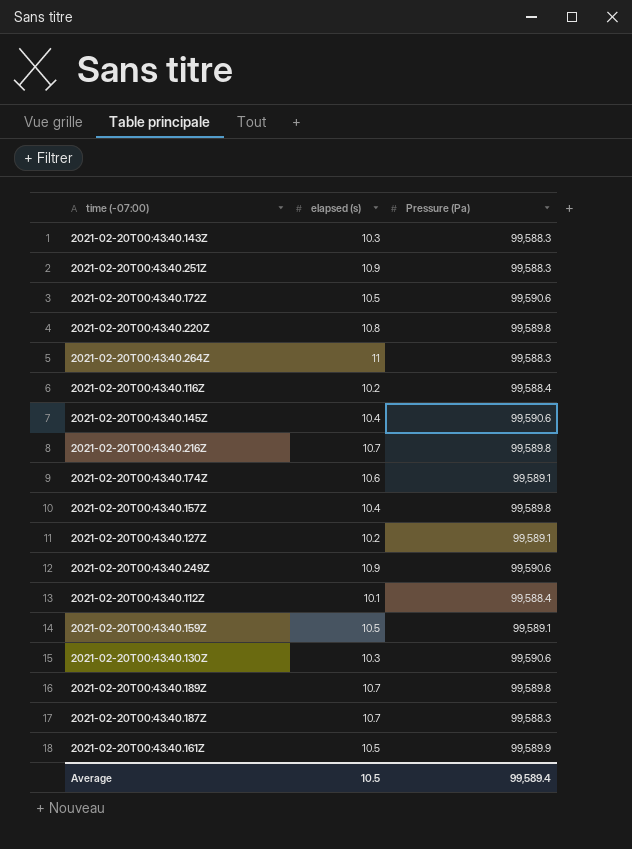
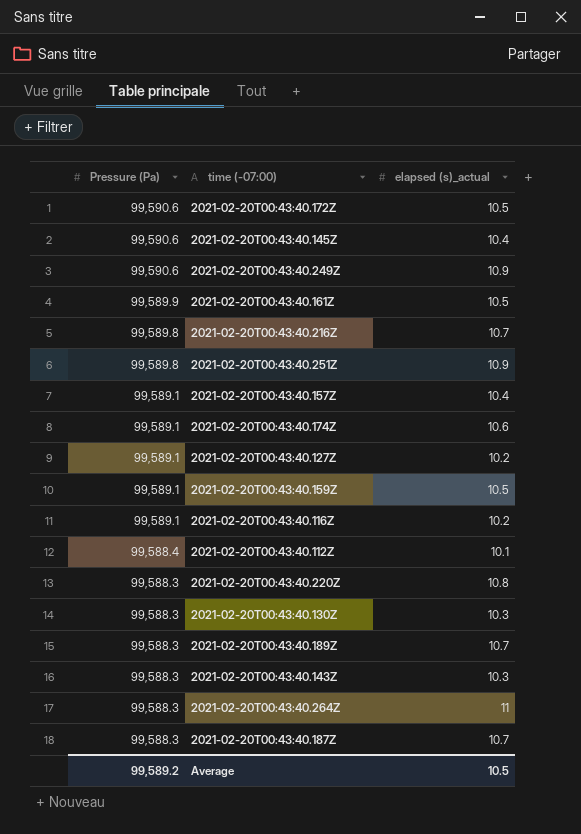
row order: none -> Pressure (Pa) descending
column Pressure (Pa) | position: 3 -> 1
column name: elapsed (s) -> elapsed (s)_actual
2021-02-20T00:43:40.251Z | Pressure (Pa): 99,588.3 -> 99,589.8
2021-02-20T00:43:40.157Z | Pressure (Pa): 99,589.8 -> 99,589.1
2021-02-20T00:43:40.116Z | Pressure (Pa): 99,588.4 -> 99,589.1
2021-02-20T00:43:40.220Z | Pressure (Pa): 99,589.8 -> 99,588.3
2021-02-20T00:43:40.130Z | Pressure (Pa): 99,590.6 -> 99,588.3
2021-02-20T00:43:40.189Z | Pressure (Pa): 99,589.8 -> 99,588.3
Average | Pressure (Pa): 99,589.4 -> 99,589.2

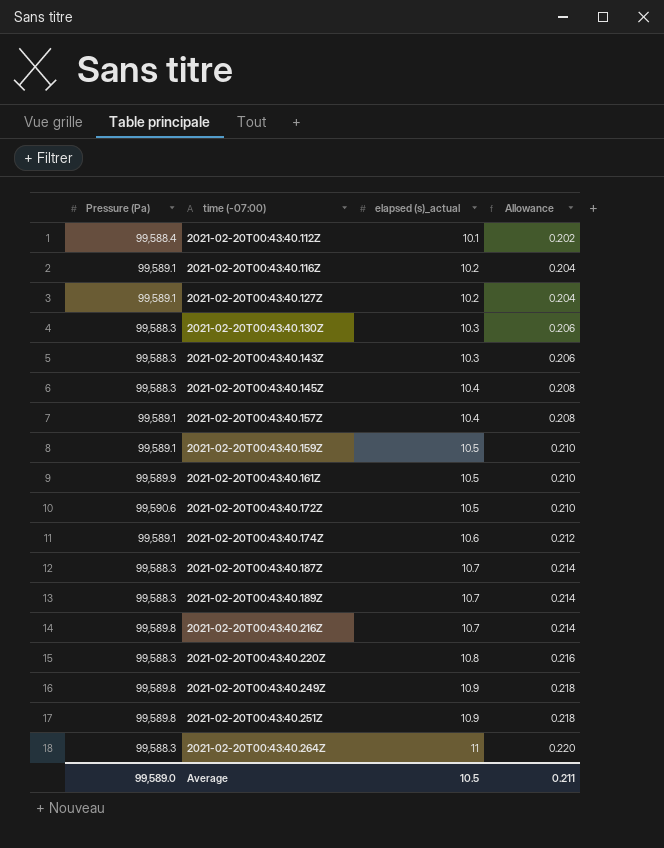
row order: Pressure (Pa) descending -> time (-07:00) ascending
column Allowance | formula: none -> [elapsed (s)_actual] * 0.02
2021-02-20T00:43:40.145Z | Pressure (Pa): 99,590.6 -> 99,588.3
2021-02-20T00:43:40.249Z | Pressure (Pa): 99,590.6 -> 99,589.8
Average | Pressure (Pa): 99,589.2 -> 99,589.0

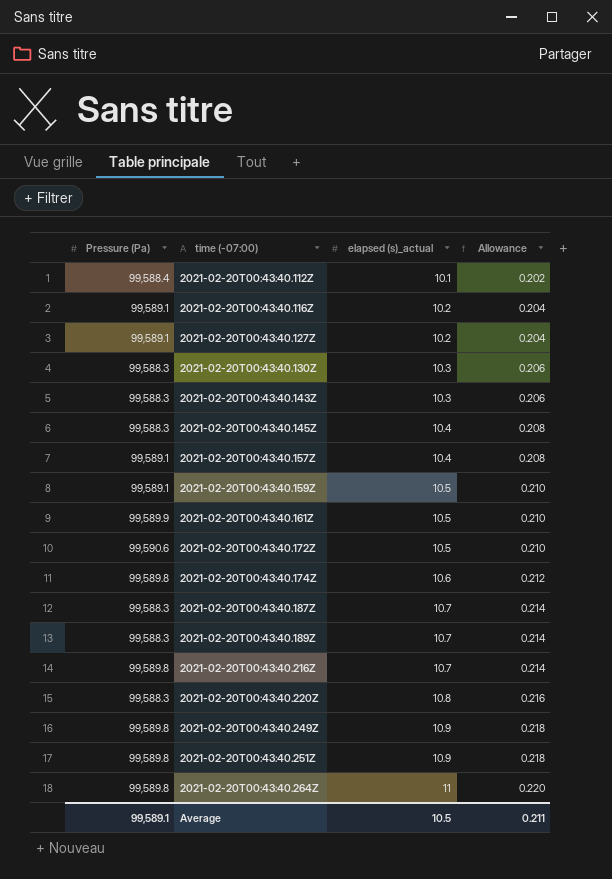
2021-02-20T00:43:40.174Z | Pressure (Pa): 99,589.1 -> 99,589.8
2021-02-20T00:43:40.264Z | Pressure (Pa): 99,588.3 -> 99,589.8
Average | Pressure (Pa): 99,589.0 -> 99,589.1

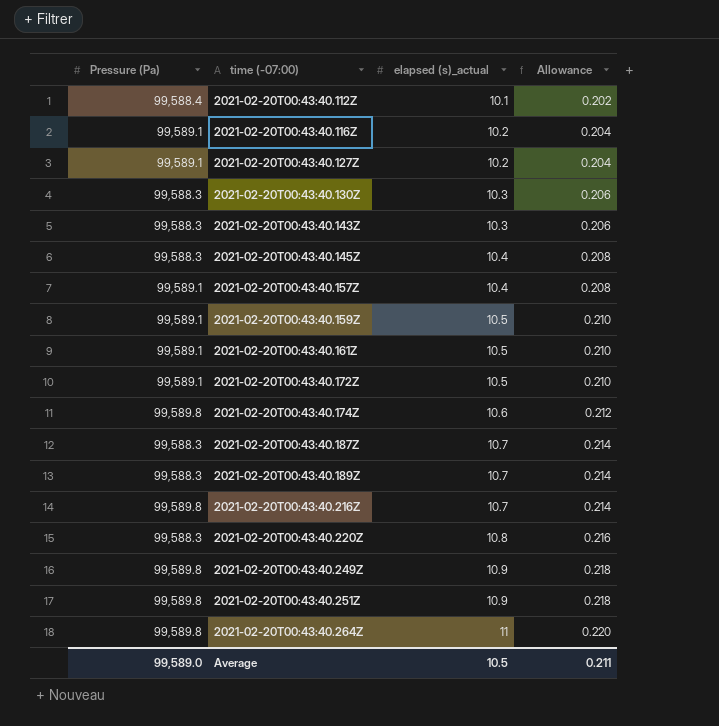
2021-02-20T00:43:40.161Z | Pressure (Pa): 99,589.9 -> 99,589.1
2021-02-20T00:43:40.172Z | Pressure (Pa): 99,590.6 -> 99,589.1
Average | Pressure (Pa): 99,589.1 -> 99,589.0

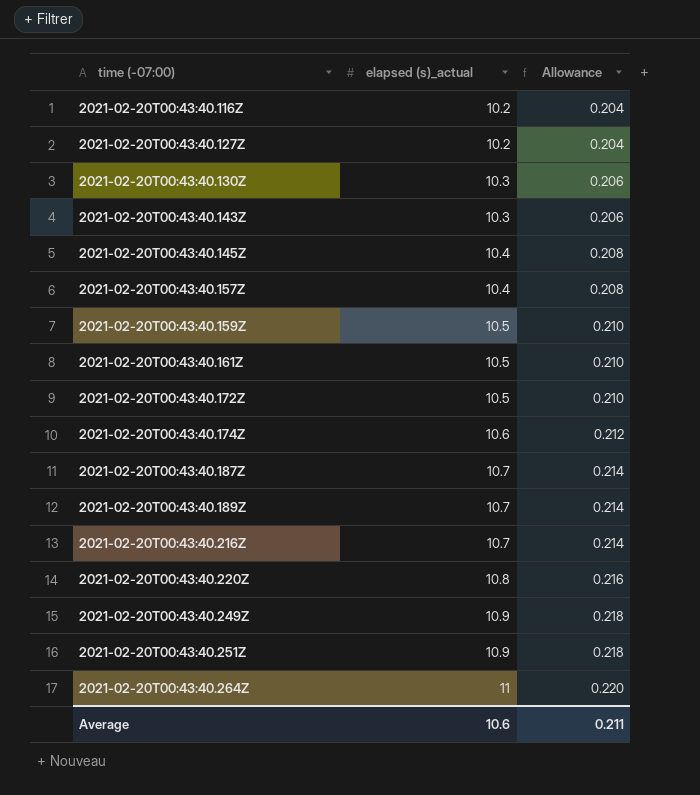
column Pressure (Pa) | position: 1 -> none
row 2021-02-20T00:43:40.112Z: 99,588.4 | 10.1 | 0.202 -> none
Average | elapsed (s)_actual: 10.5 -> 10.6

